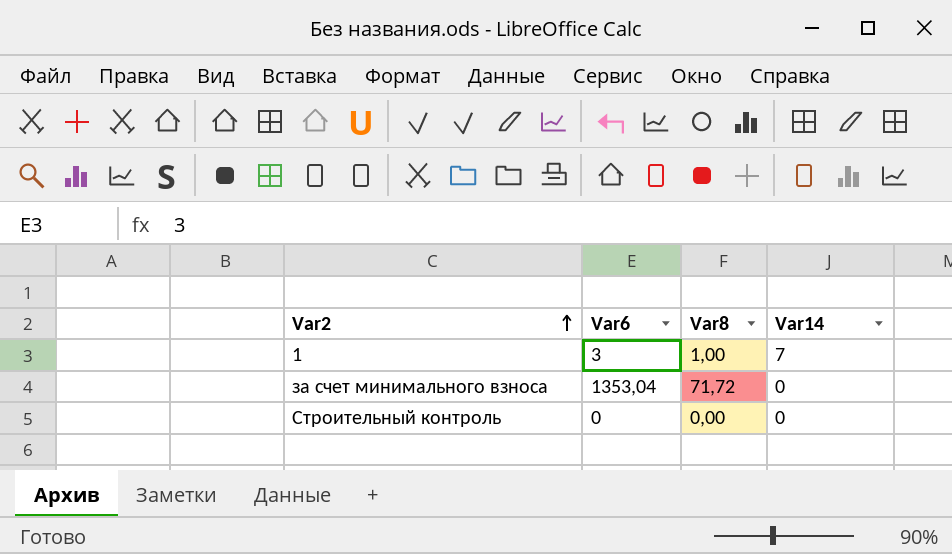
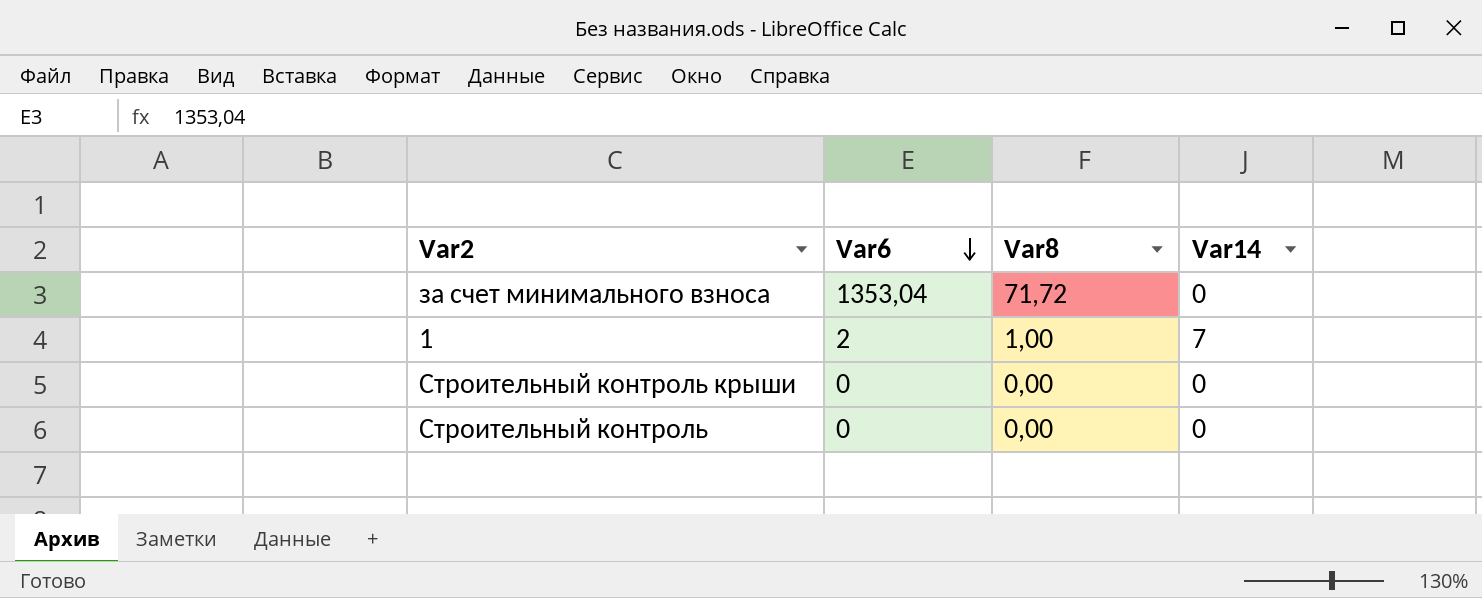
row order: Var2 ascending -> Var6 descending
1 | Var6: 3 -> 2
row Строительный контроль крыши: none -> 0 | 0,00 | 0

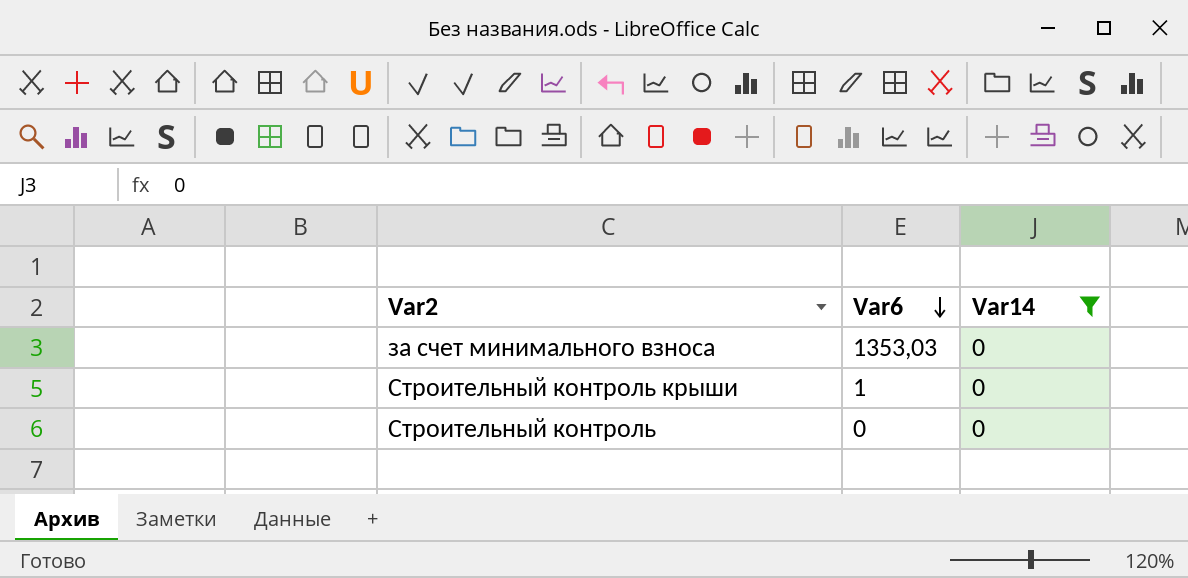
filter: none -> Var14 = 0
column Var8 | position: 3 -> none
за счет минимального взноса | Var6: 1353,04 -> 1353,03
Строительный контроль крыши | Var6: 0 -> 1

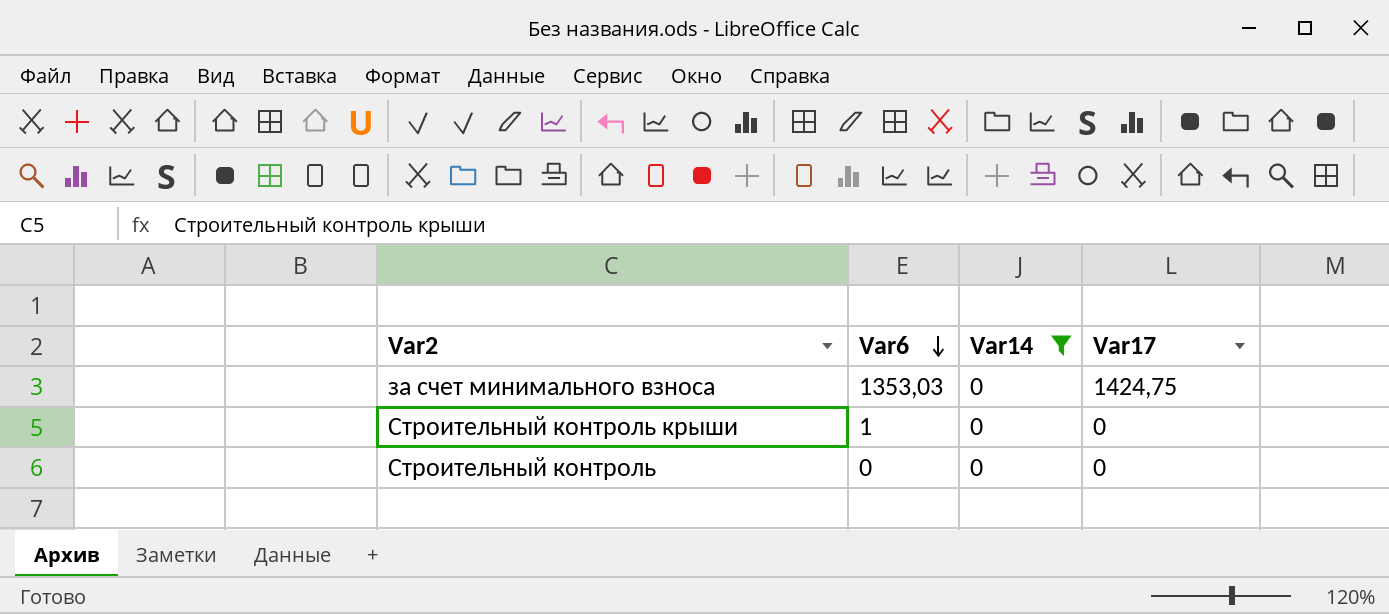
column Var17 | position: none -> 4

